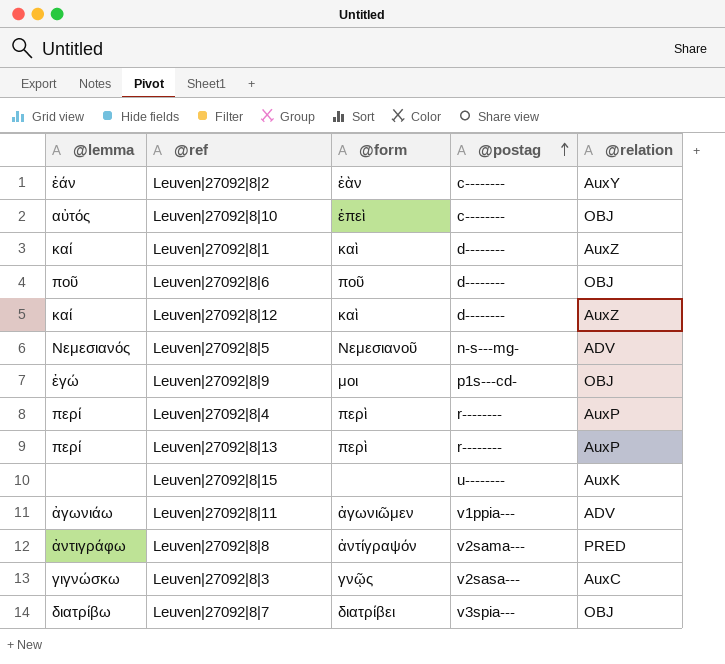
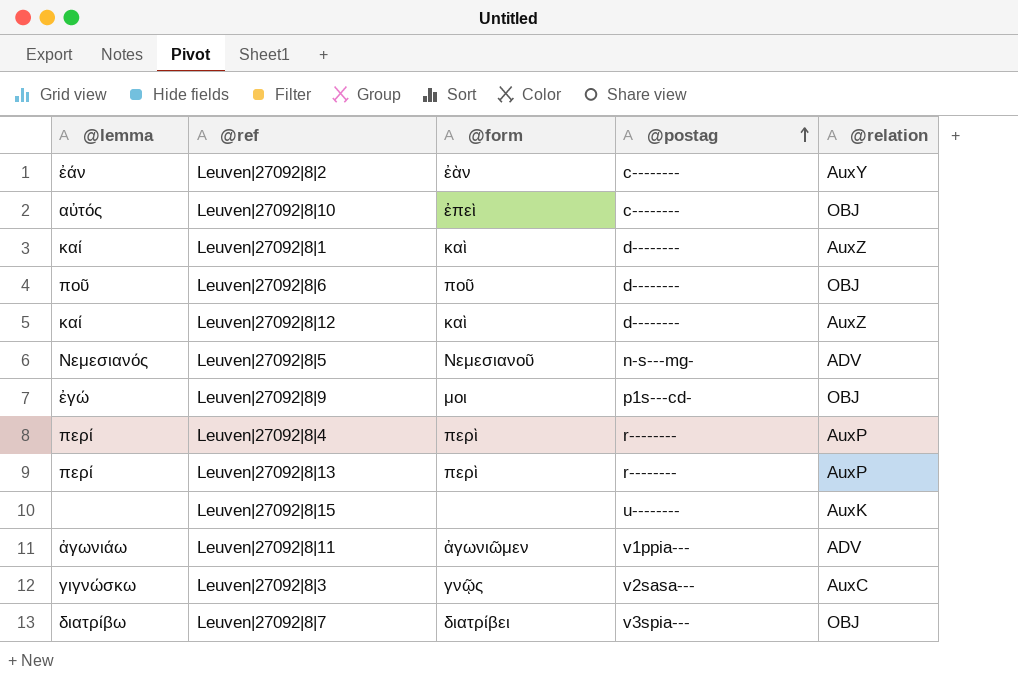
row Leuven|27092|8|8: ἀντιγράφω | ἀντίγραψόν | v2sama--- | PRED -> none

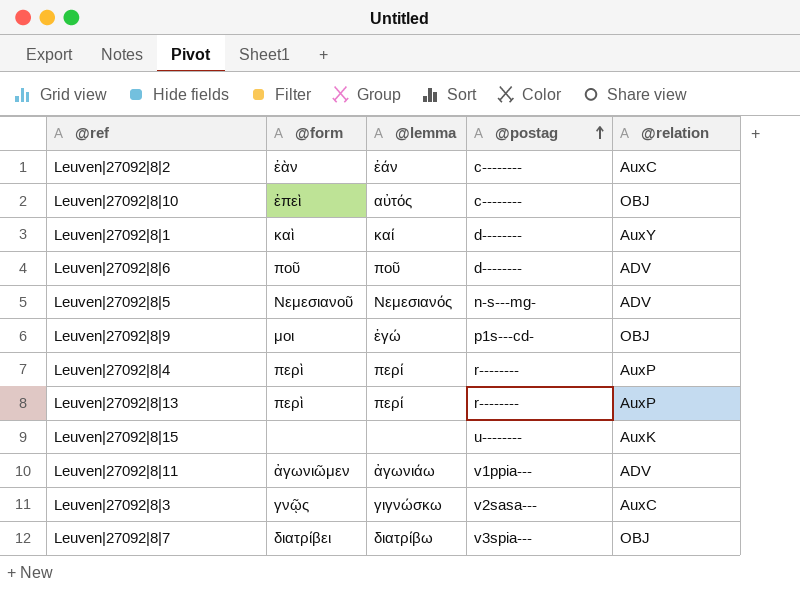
column @lemma | position: 1 -> 3
row Leuven|27092|8|12: καί | καὶ | d-------- | AuxZ -> none
Leuven|27092|8|2 | @relation: AuxY -> AuxC
Leuven|27092|8|1 | @relation: AuxZ -> AuxY
Leuven|27092|8|6 | @relation: OBJ -> ADV

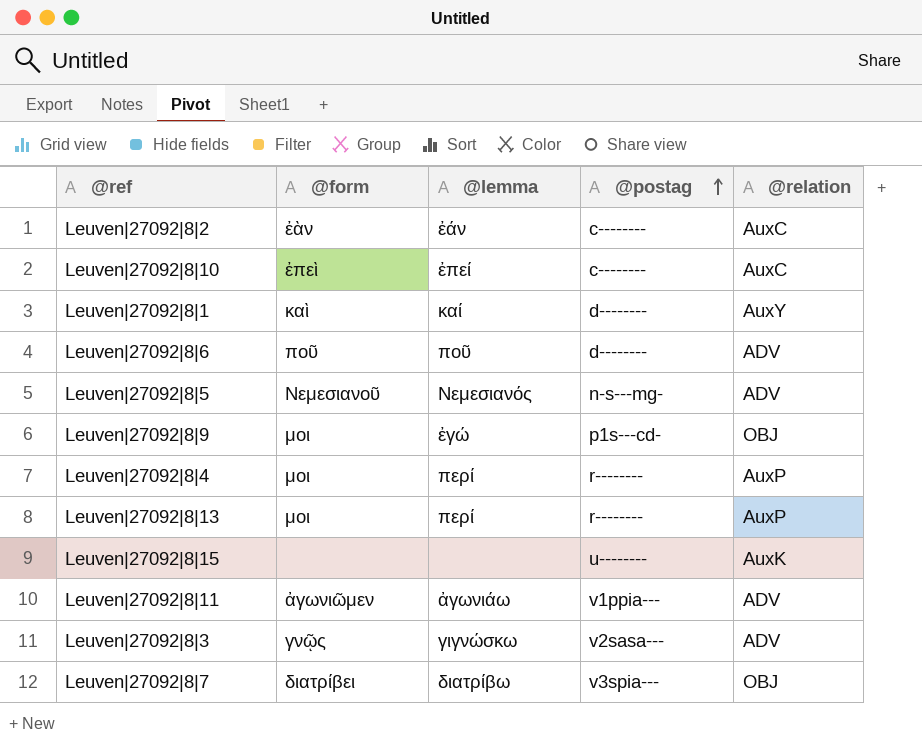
Leuven|27092|8|10 | @lemma: αὐτός -> ἐπεί
Leuven|27092|8|10 | @relation: OBJ -> AuxC
Leuven|27092|8|4 | @form: περὶ -> μοι
Leuven|27092|8|13 | @form: περὶ -> μοι
Leuven|27092|8|3 | @relation: AuxC -> ADV

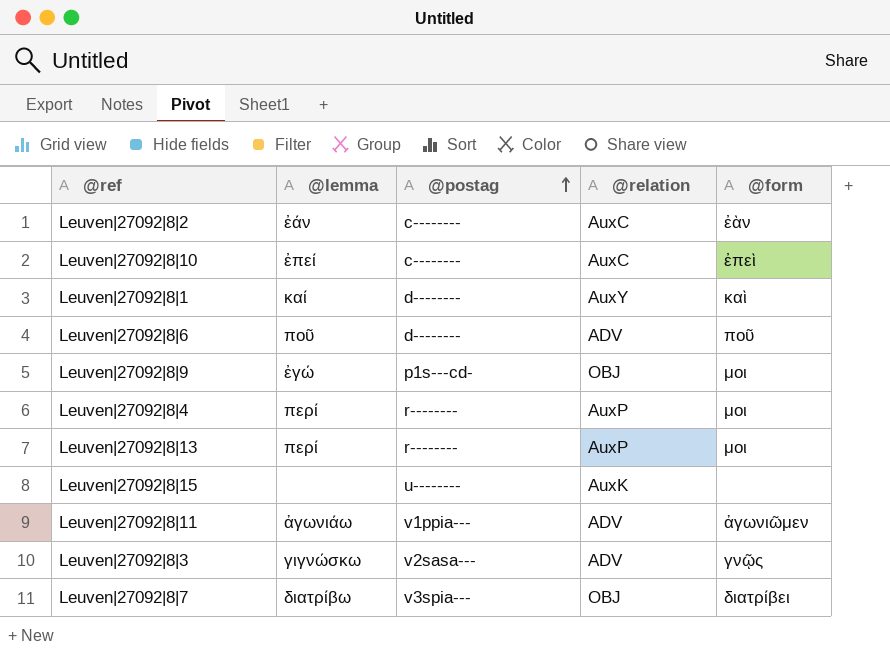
column @form | position: 2 -> 5
row Leuven|27092|8|5: Νεμεσιανοῦ | Νεμεσιανός | n-s---mg- | ADV -> none

